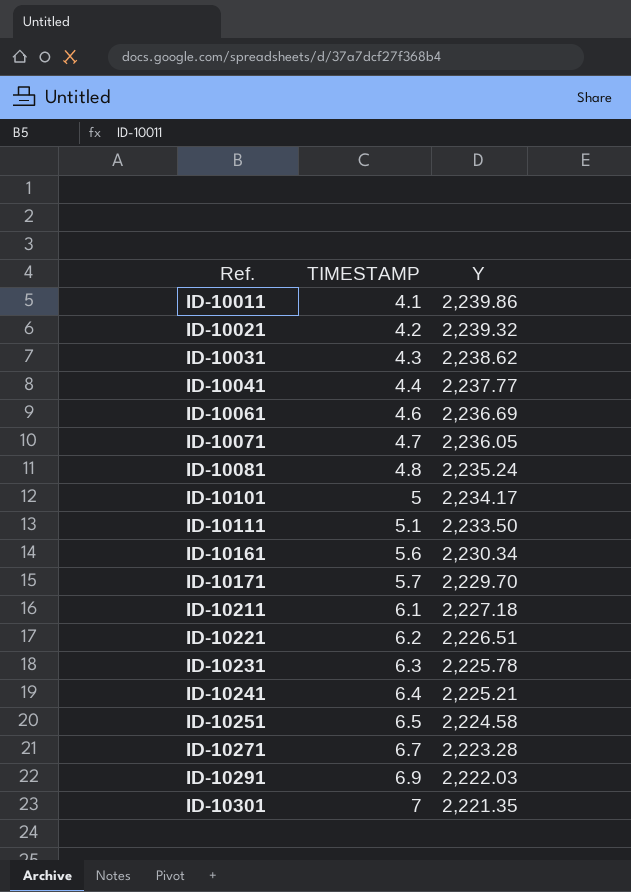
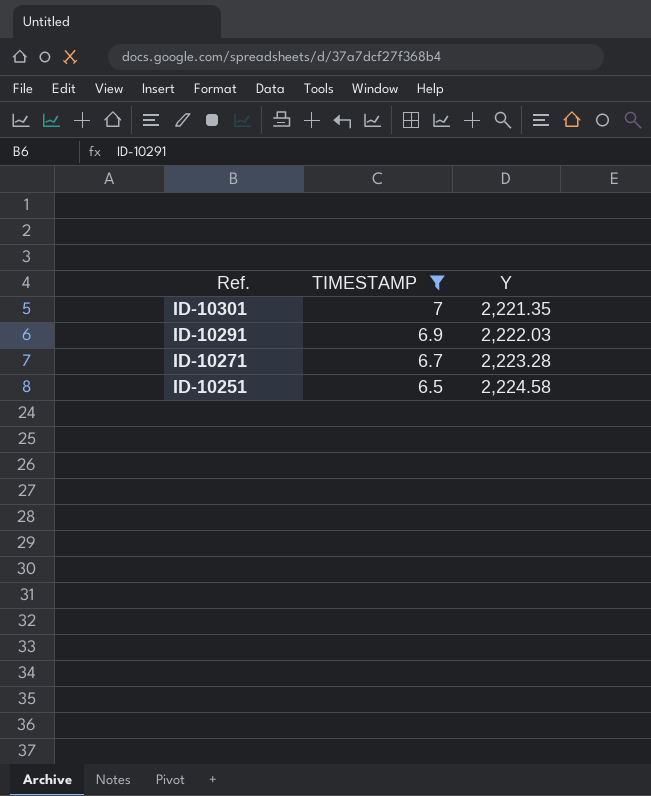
filter: none -> TIMESTAMP >= 6.5
row order: Ref. ascending -> Ref. descending

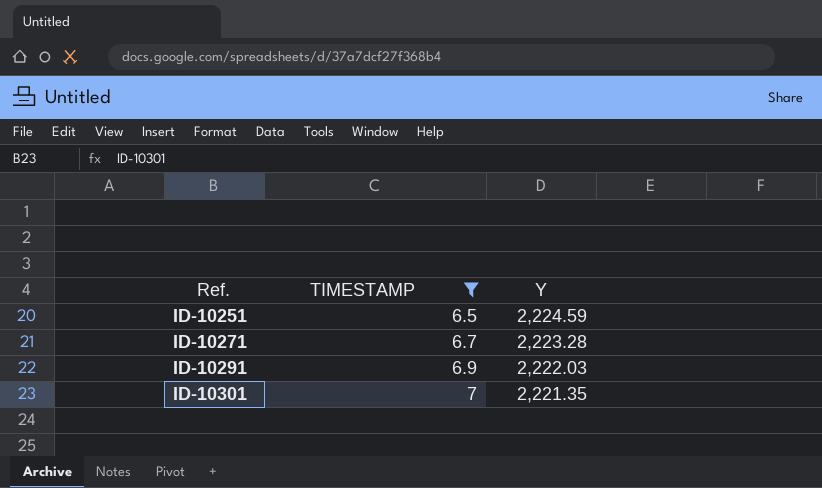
row order: Ref. descending -> Ref. ascending
ID-10251 | Y: 2,224.58 -> 2,224.59

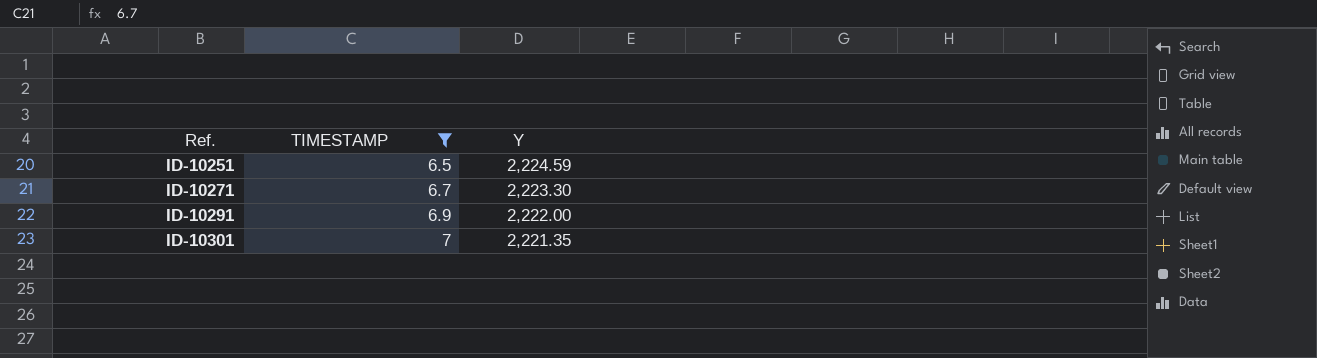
ID-10271 | Y: 2,223.28 -> 2,223.30
ID-10291 | Y: 2,222.03 -> 2,222.00

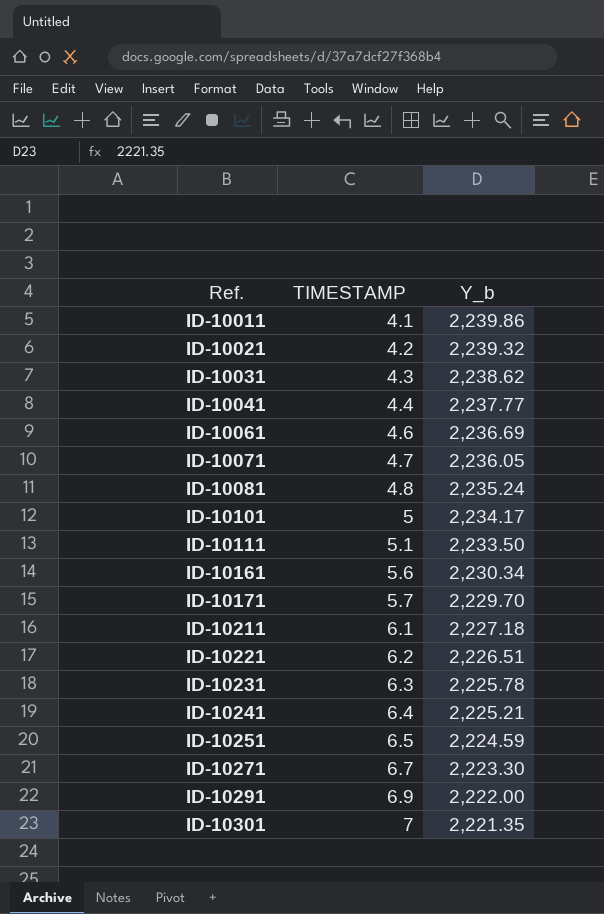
filter: TIMESTAMP >= 6.5 -> none
column name: Y -> Y_b

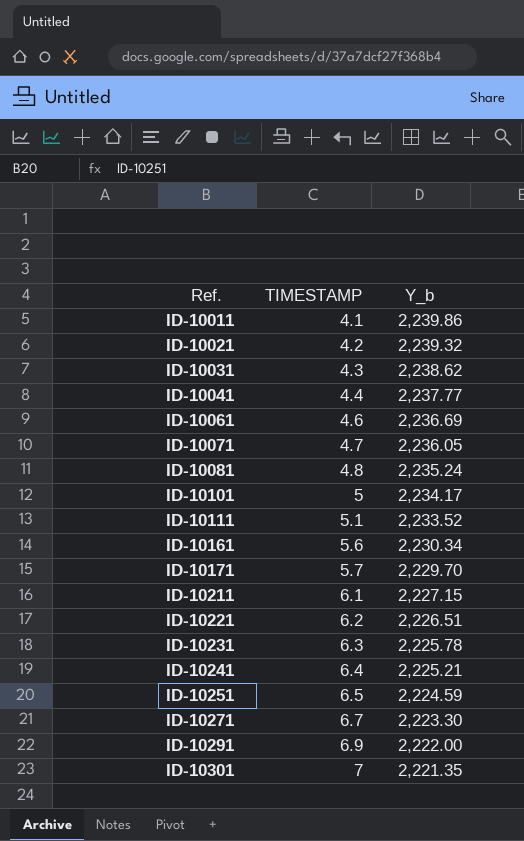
ID-10111 | Y_b: 2,233.50 -> 2,233.52
ID-10211 | Y_b: 2,227.18 -> 2,227.15

